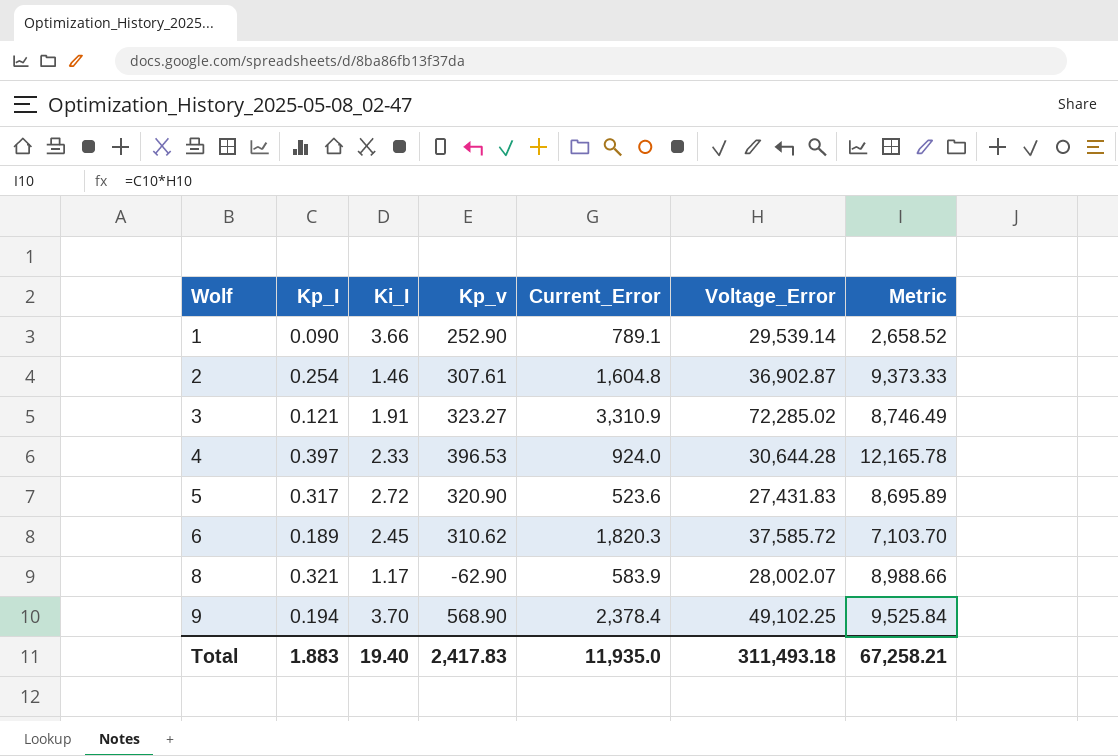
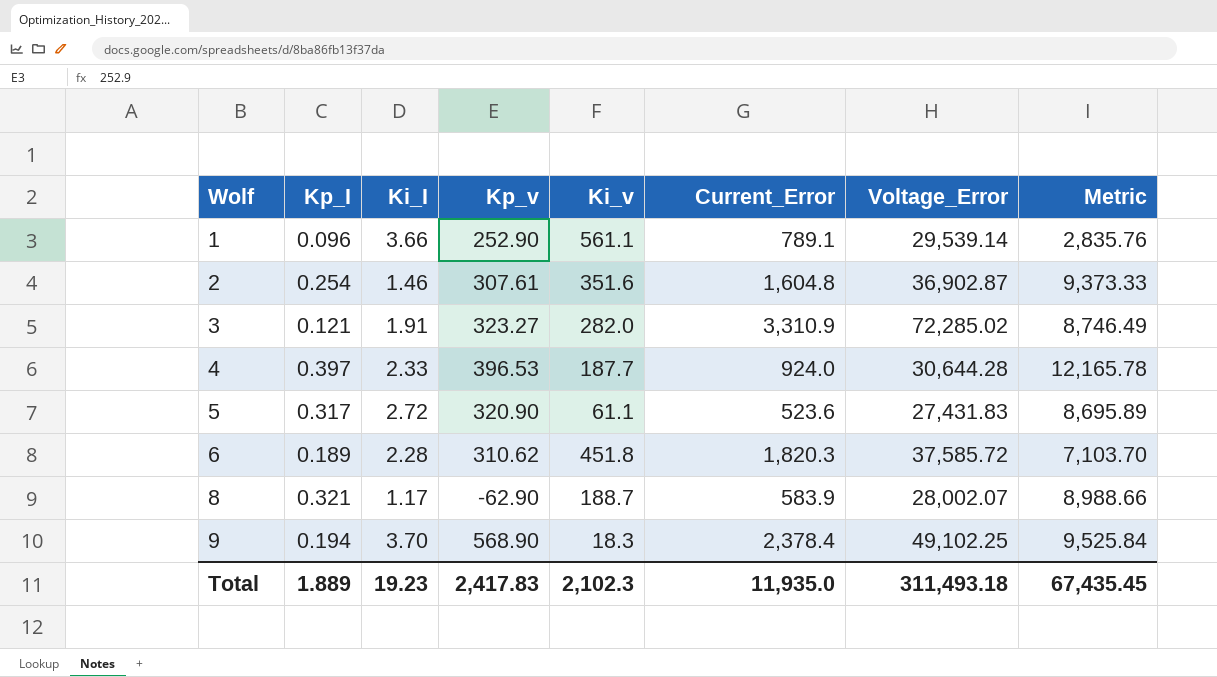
column Ki_v | position: none -> 5
1 | Kp_I: 0.090 -> 0.096
1 | Metric: 2,658.52 -> 2,835.76
6 | Ki_I: 2.45 -> 2.28
Total | Kp_I: 1.883 -> 1.889
Total | Ki_I: 19.40 -> 19.23
Total | Metric: 67,258.21 -> 67,435.45

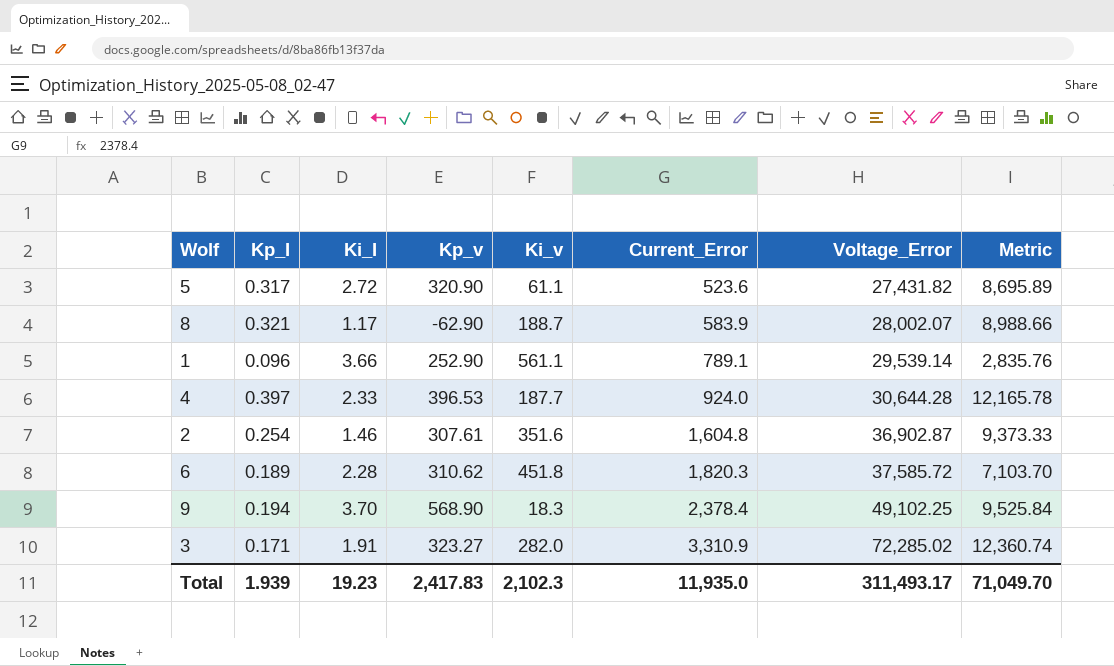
row order: Wolf ascending -> Current_Error ascending
5 | Voltage_Error: 27,431.83 -> 27,431.82
3 | Kp_I: 0.121 -> 0.171
3 | Metric: 8,746.49 -> 12,360.74
Total | Kp_I: 1.889 -> 1.939
Total | Voltage_Error: 311,493.18 -> 311,493.17
Total | Metric: 67,435.45 -> 71,049.70

